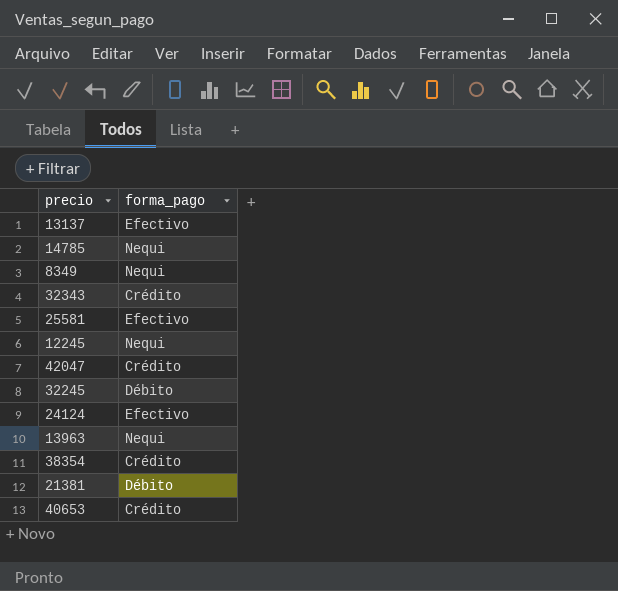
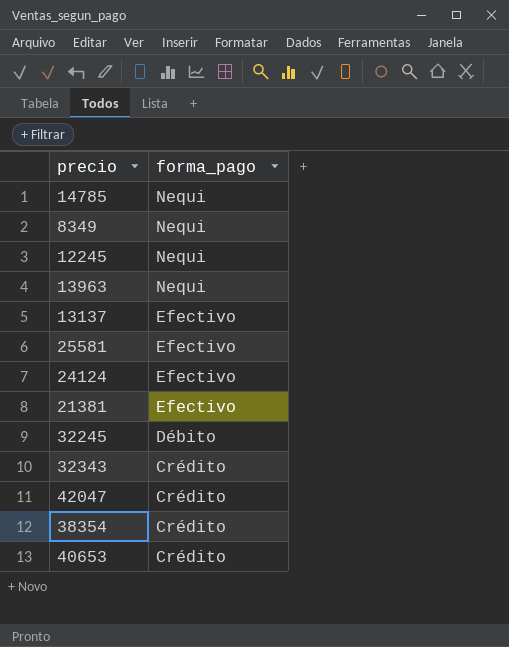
row order: none -> forma_pago descending
21381 | forma_pago: Débito -> Efectivo

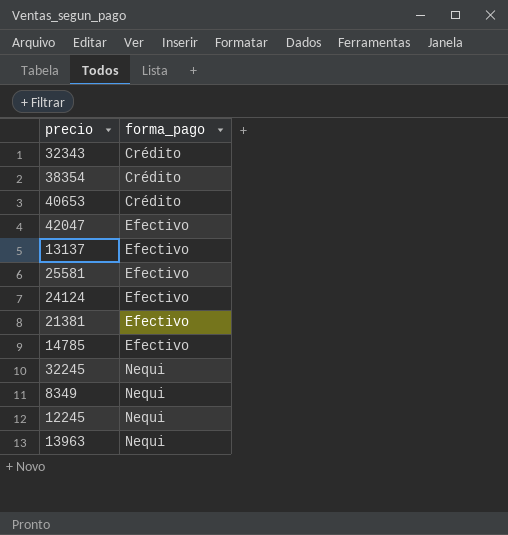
row order: forma_pago descending -> forma_pago ascending
42047 | forma_pago: Crédito -> Efectivo
14785 | forma_pago: Nequi -> Efectivo
32245 | forma_pago: Débito -> Nequi

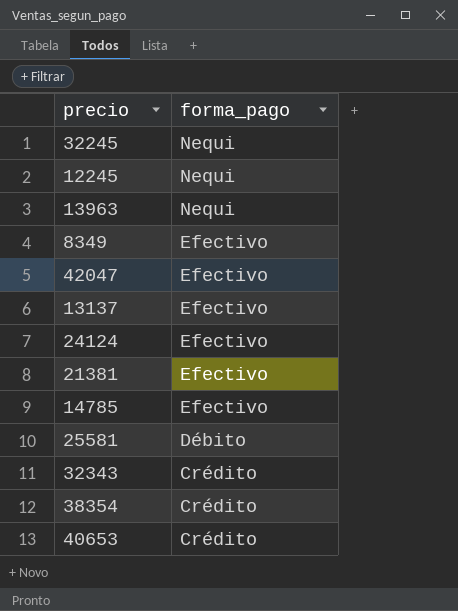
row order: forma_pago ascending -> forma_pago descending
8349 | forma_pago: Nequi -> Efectivo
25581 | forma_pago: Efectivo -> Débito

